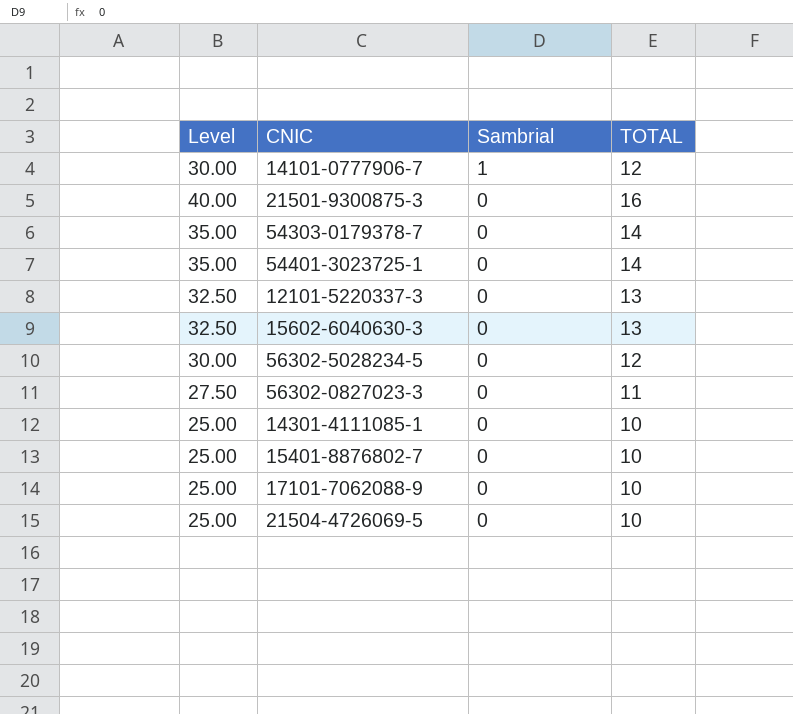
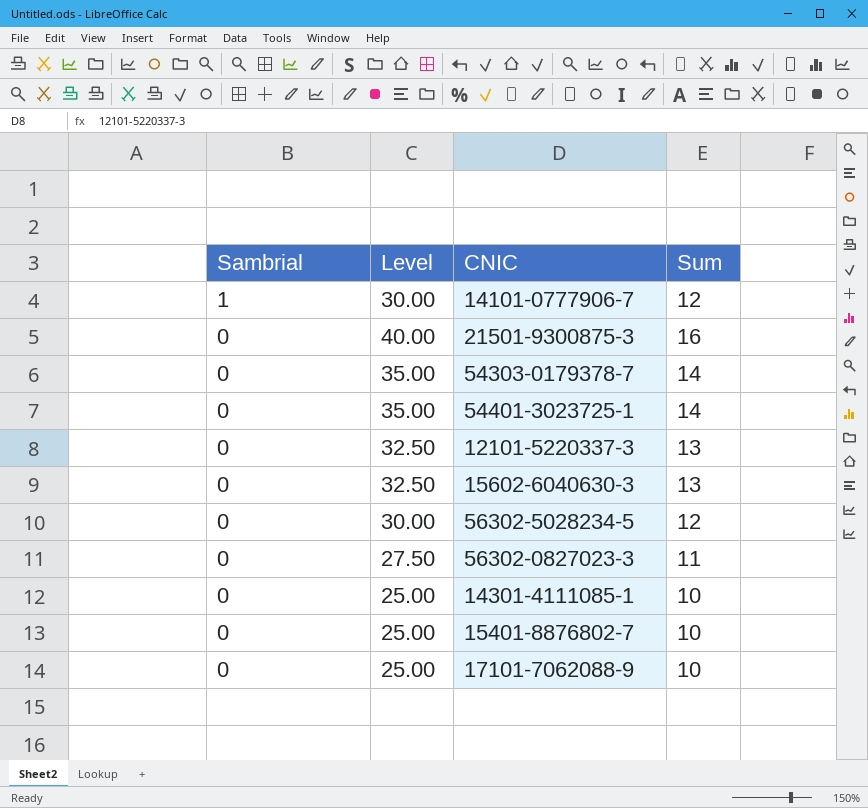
column Sambrial | position: 3 -> 1
column name: TOTAL -> Sum
row 21504-4726069-5: 25.00 | 0 | 10 -> none

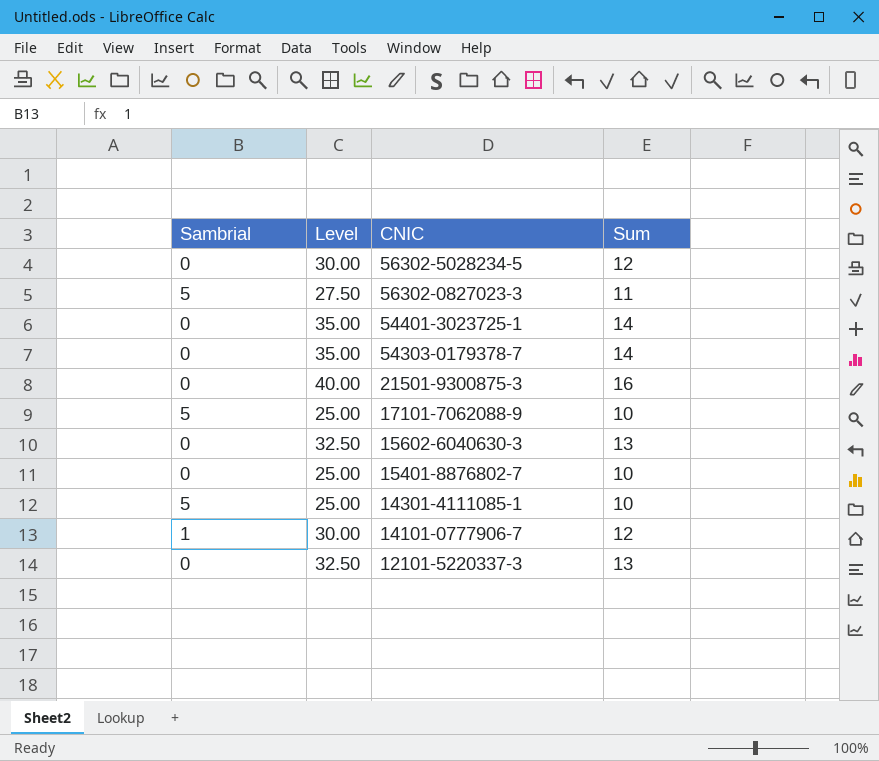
row order: Sambrial descending -> CNIC descending
56302-0827023-3 | Sambrial: 0 -> 5
17101-7062088-9 | Sambrial: 0 -> 5
14301-4111085-1 | Sambrial: 0 -> 5

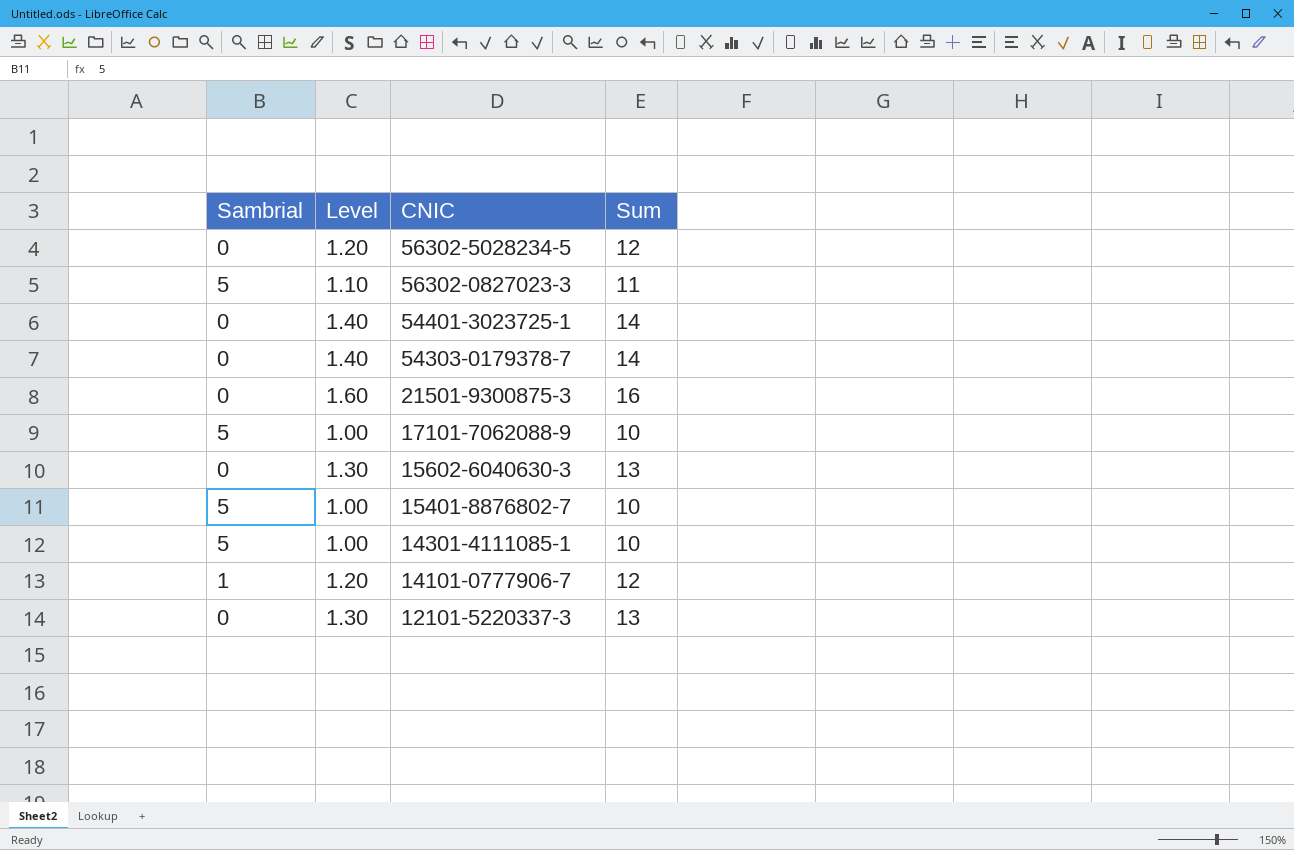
column Level | formula: [Sum] * 2.5 -> [Sum] * 0.1
15401-8876802-7 | Sambrial: 0 -> 5

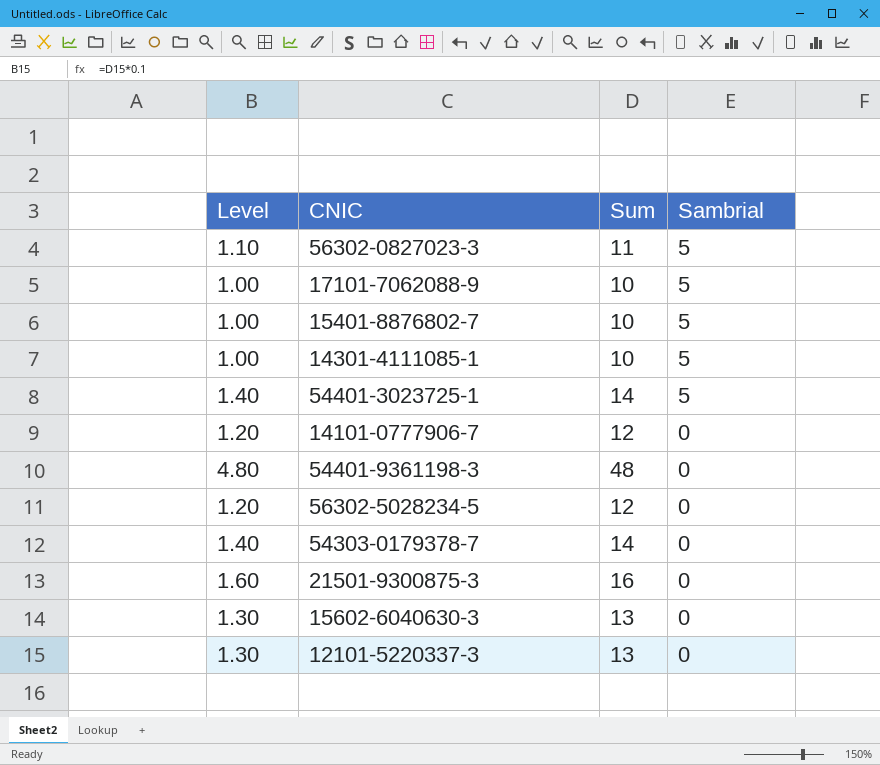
row order: CNIC descending -> Sambrial descending
column Sambrial | position: 1 -> 4
54401-3023725-1 | Sambrial: 0 -> 5
14101-0777906-7 | Sambrial: 1 -> 0
row 54401-9361198-3: none -> 4.80 | 48 | 0

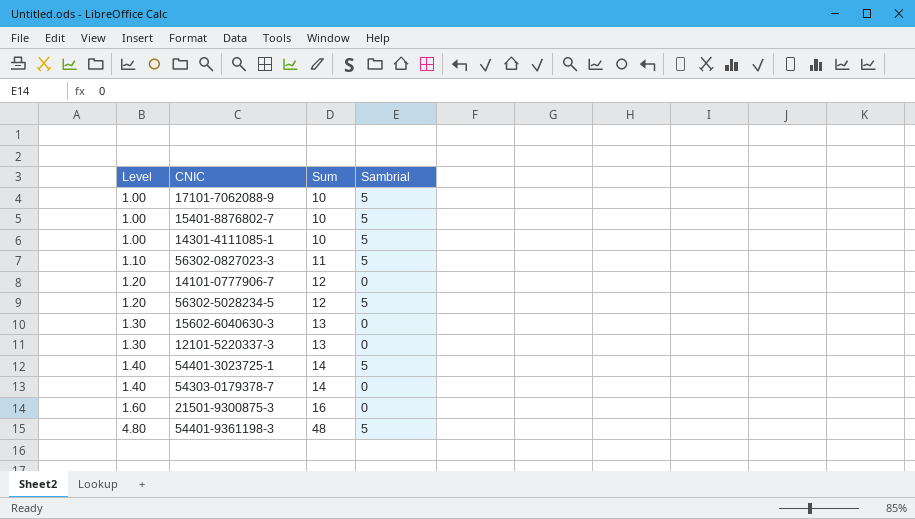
row order: Sambrial descending -> Level ascending
56302-5028234-5 | Sambrial: 0 -> 5
54401-9361198-3 | Sambrial: 0 -> 5

